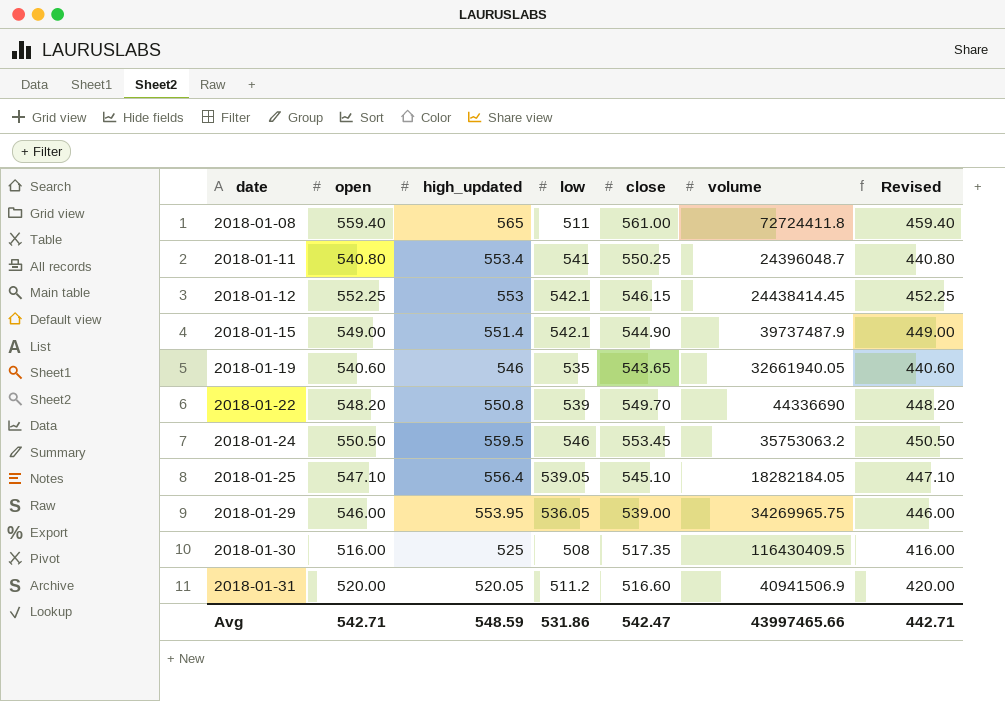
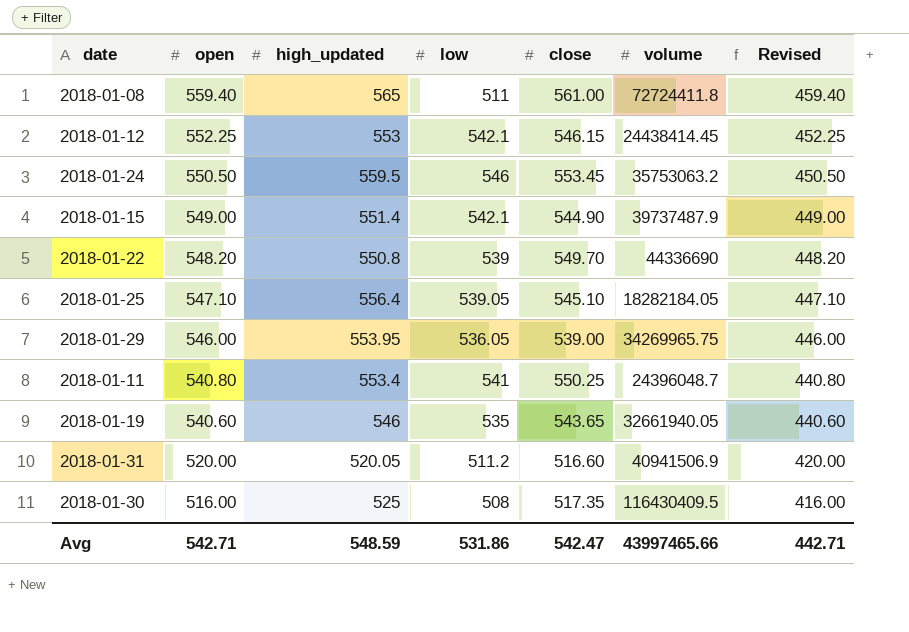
row order: date ascending -> open descending

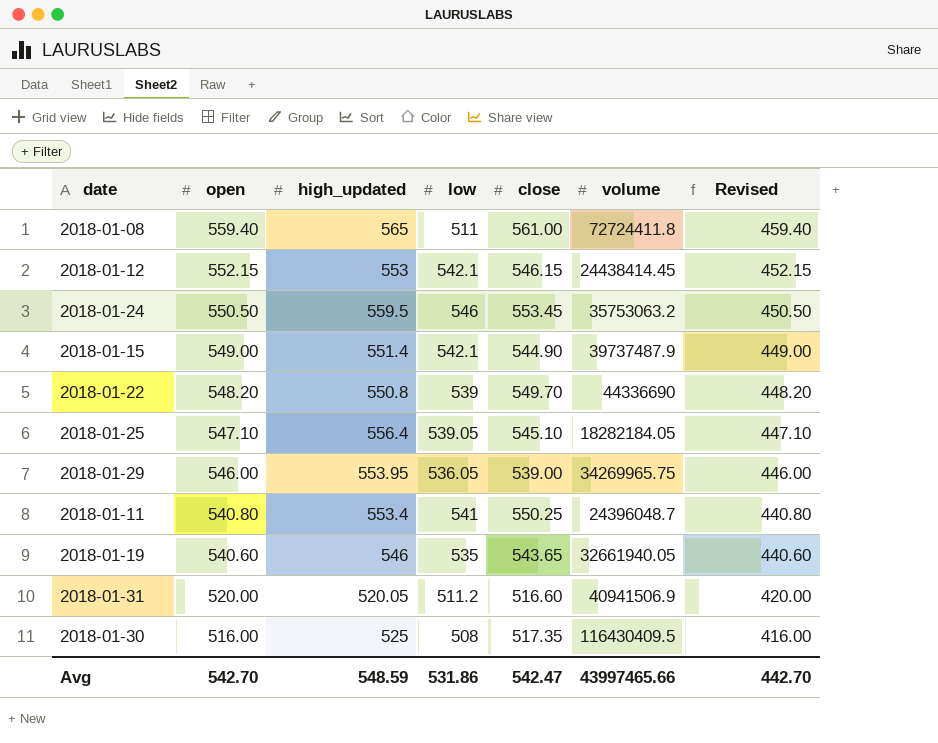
2018-01-12 | open: 552.25 -> 552.15
2018-01-12 | Revised: 452.25 -> 452.15
Avg | open: 542.71 -> 542.70
Avg | Revised: 442.71 -> 442.70

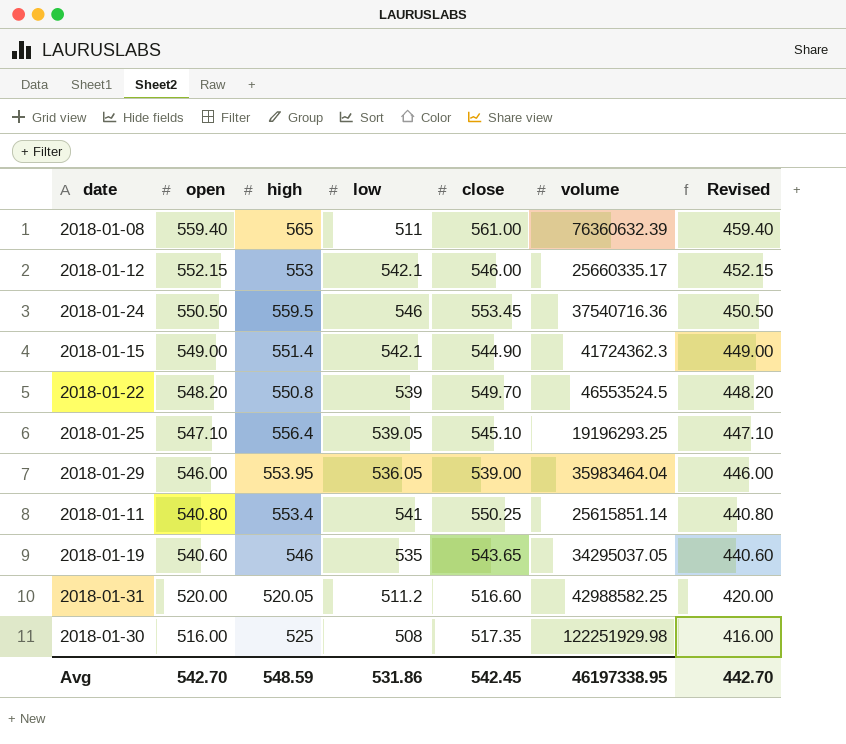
column name: high_updated -> high
2018-01-08 | volume: 72724411.8 -> 76360632.39
2018-01-12 | close: 546.15 -> 546.00
2018-01-12 | volume: 24438414.45 -> 25660335.17
2018-01-24 | volume: 35753063.2 -> 37540716.36
2018-01-15 | volume: 39737487.9 -> 41724362.3
2018-01-22 | volume: 44336690 -> 46553524.5
2018-01-25 | volume: 18282184.05 -> 19196293.25
2018-01-29 | volume: 34269965.75 -> 35983464.04
2018-01-11 | volume: 24396048.7 -> 25615851.14
2018-01-19 | volume: 32661940.05 -> 34295037.05
2018-01-31 | volume: 40941506.9 -> 42988582.25
2018-01-30 | volume: 116430409.5 -> 122251929.98
Avg | close: 542.47 -> 542.45
Avg | volume: 43997465.66 -> 46197338.95

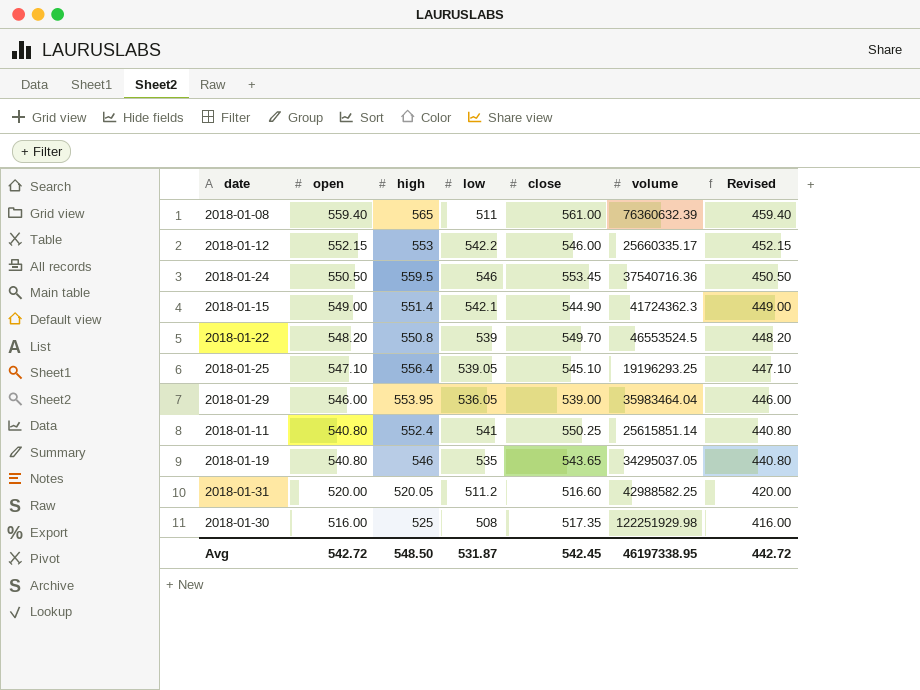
2018-01-12 | low: 542.1 -> 542.2
2018-01-11 | high: 553.4 -> 552.4
2018-01-19 | open: 540.60 -> 540.80
2018-01-19 | Revised: 440.60 -> 440.80
Avg | open: 542.70 -> 542.72
Avg | high: 548.59 -> 548.50
Avg | low: 531.86 -> 531.87
Avg | Revised: 442.70 -> 442.72

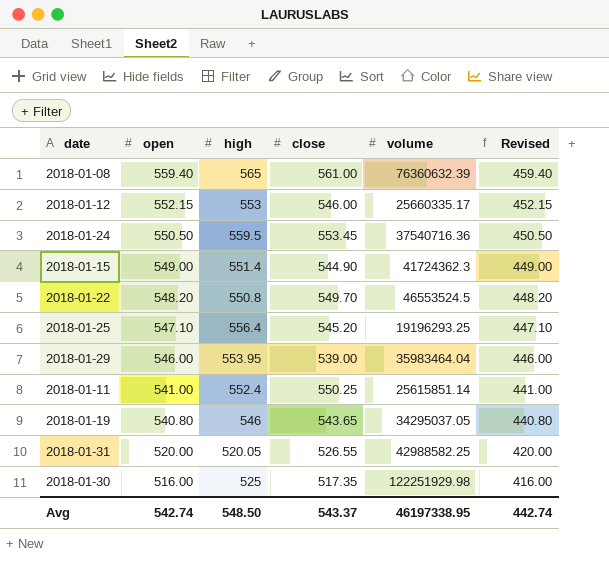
column low | position: 4 -> none
2018-01-25 | close: 545.10 -> 545.20
2018-01-11 | open: 540.80 -> 541.00
2018-01-11 | Revised: 440.80 -> 441.00
2018-01-31 | close: 516.60 -> 526.55
Avg | open: 542.72 -> 542.74
Avg | close: 542.45 -> 543.37
Avg | Revised: 442.72 -> 442.74

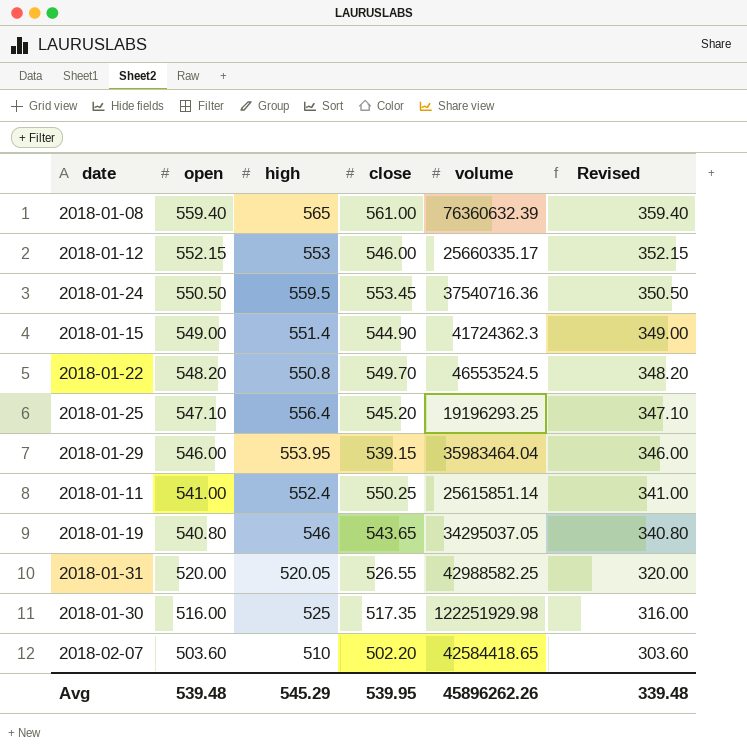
column Revised | formula: [open] - 100 -> [open] - 200
2018-01-29 | close: 539.00 -> 539.15
row 2018-02-07: none -> 503.60 | 510 | 502.20 | 42584418.65 | 303.60
Avg | open: 542.74 -> 539.48
Avg | high: 548.50 -> 545.29
Avg | close: 543.37 -> 539.95
Avg | volume: 46197338.95 -> 45896262.26
Avg | Revised: 442.74 -> 339.48

